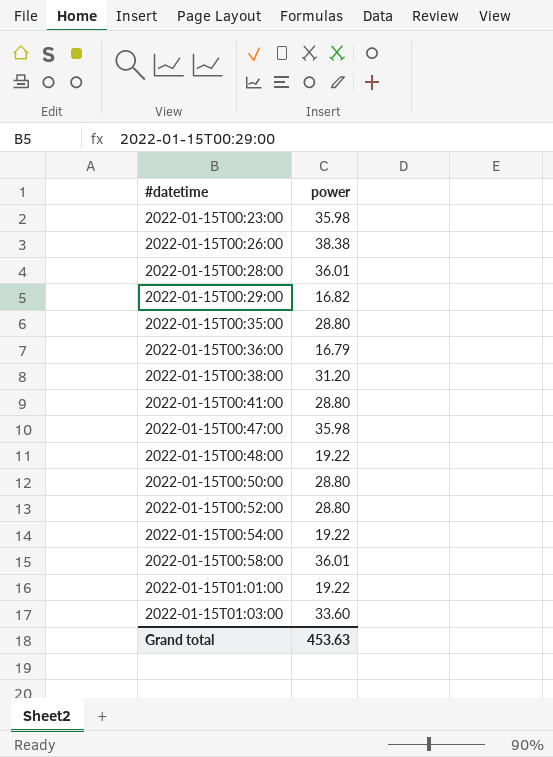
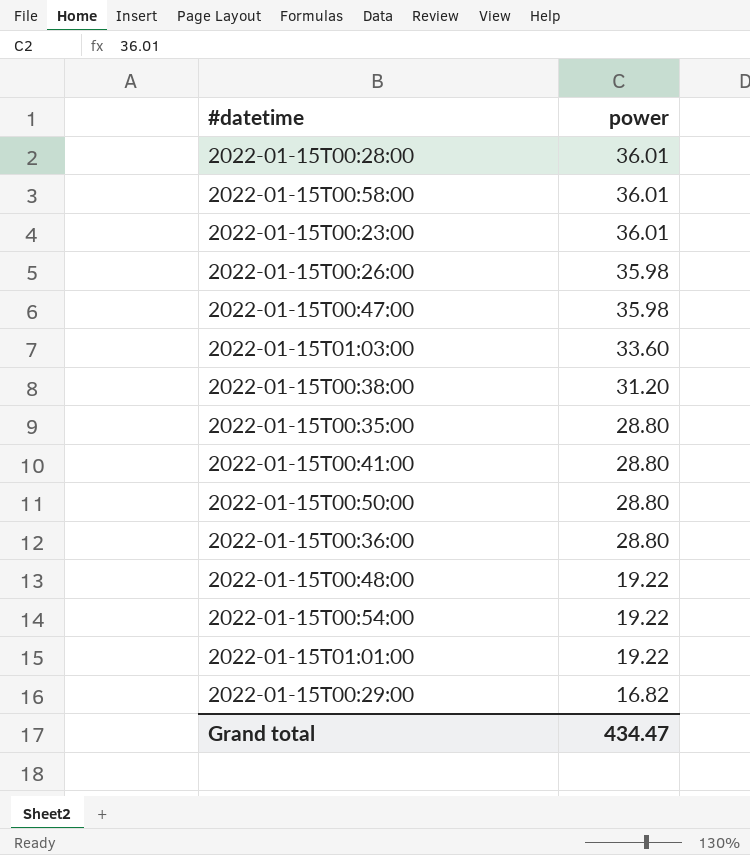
row order: #datetime ascending -> power descending
row 2022-01-15T00:52:00: 28.80 -> none
2022-01-15T00:23:00 | power: 35.98 -> 36.01
2022-01-15T00:26:00 | power: 38.38 -> 35.98
2022-01-15T00:36:00 | power: 16.79 -> 28.80
Grand total | power: 453.63 -> 434.47

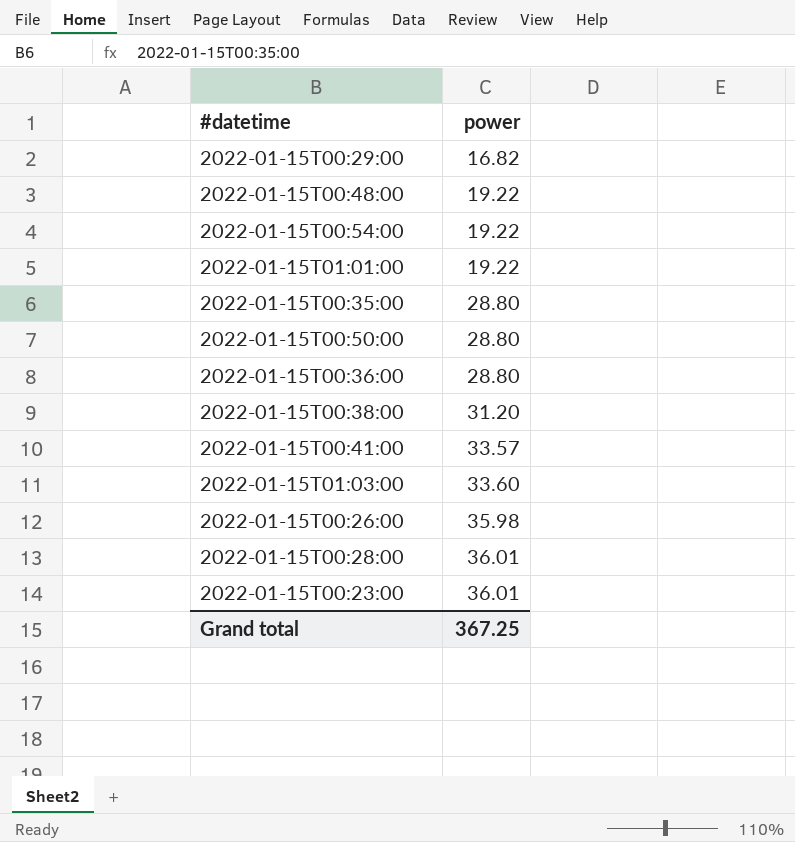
row order: power descending -> power ascending
row 2022-01-15T00:58:00: 36.01 -> none
row 2022-01-15T00:47:00: 35.98 -> none
2022-01-15T00:41:00 | power: 28.80 -> 33.57
Grand total | power: 434.47 -> 367.25

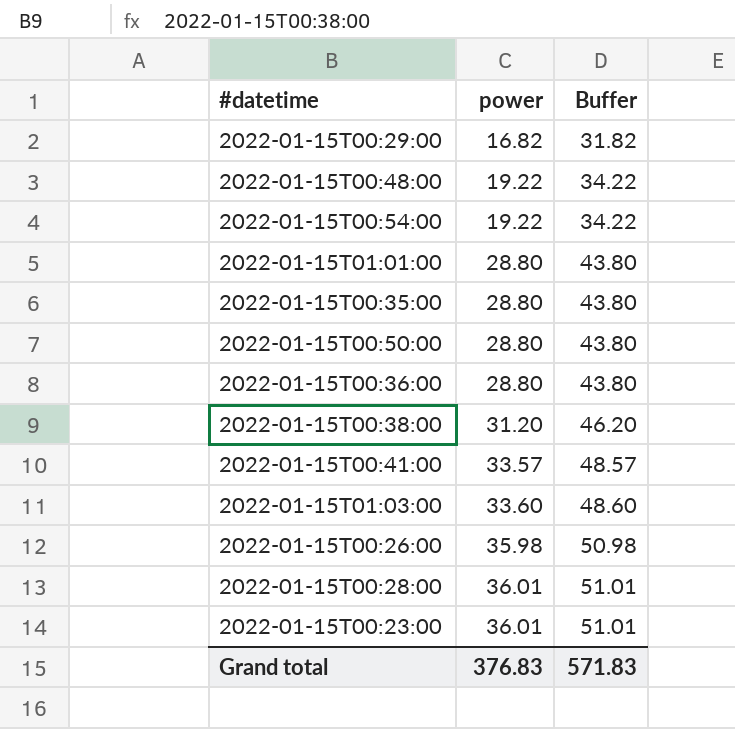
column Buffer | formula: none -> [power] + 15
2022-01-15T01:01:00 | power: 19.22 -> 28.80
Grand total | power: 367.25 -> 376.83

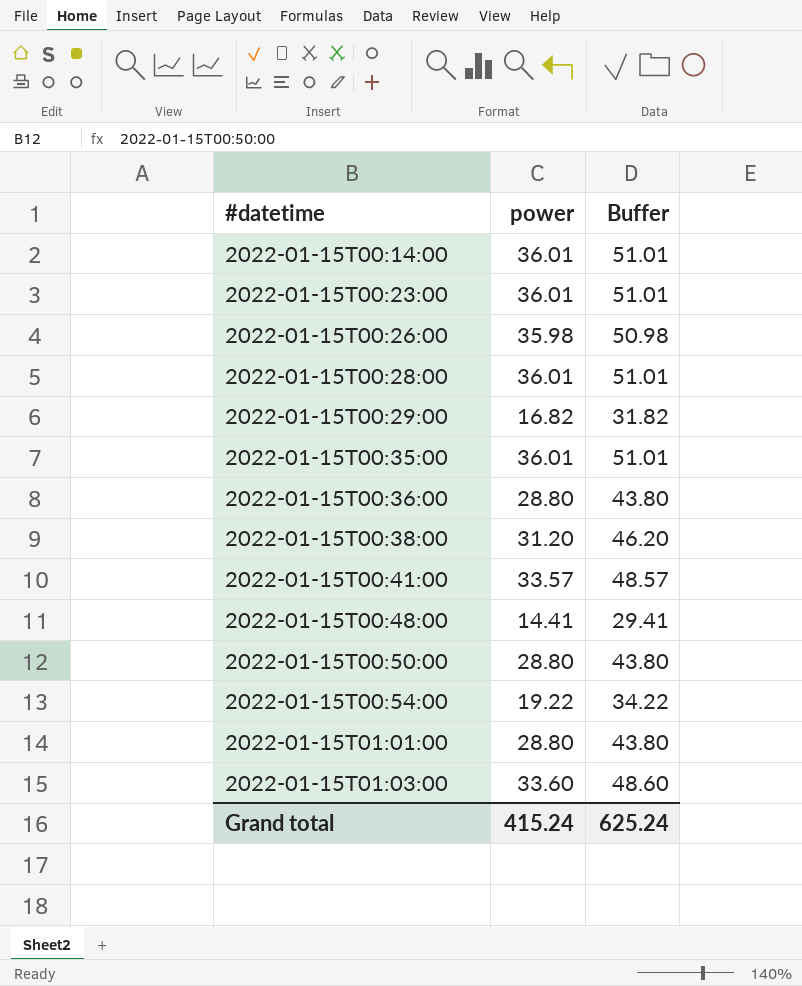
row order: power ascending -> #datetime ascending
row 2022-01-15T00:14:00: none -> 36.01 | 51.01
2022-01-15T00:35:00 | power: 28.80 -> 36.01
2022-01-15T00:35:00 | Buffer: 43.80 -> 51.01
2022-01-15T00:48:00 | power: 19.22 -> 14.41
2022-01-15T00:48:00 | Buffer: 34.22 -> 29.41
Grand total | power: 376.83 -> 415.24
Grand total | Buffer: 571.83 -> 625.24

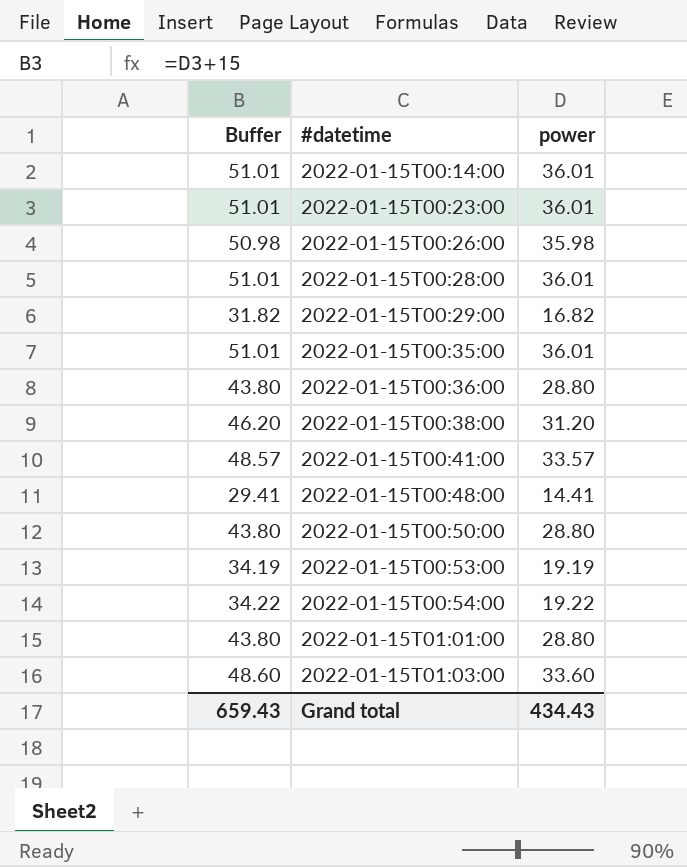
column Buffer | position: 3 -> 1
row 2022-01-15T00:53:00: none -> 34.19 | 19.19
Grand total | Buffer: 625.24 -> 659.43
Grand total | power: 415.24 -> 434.43

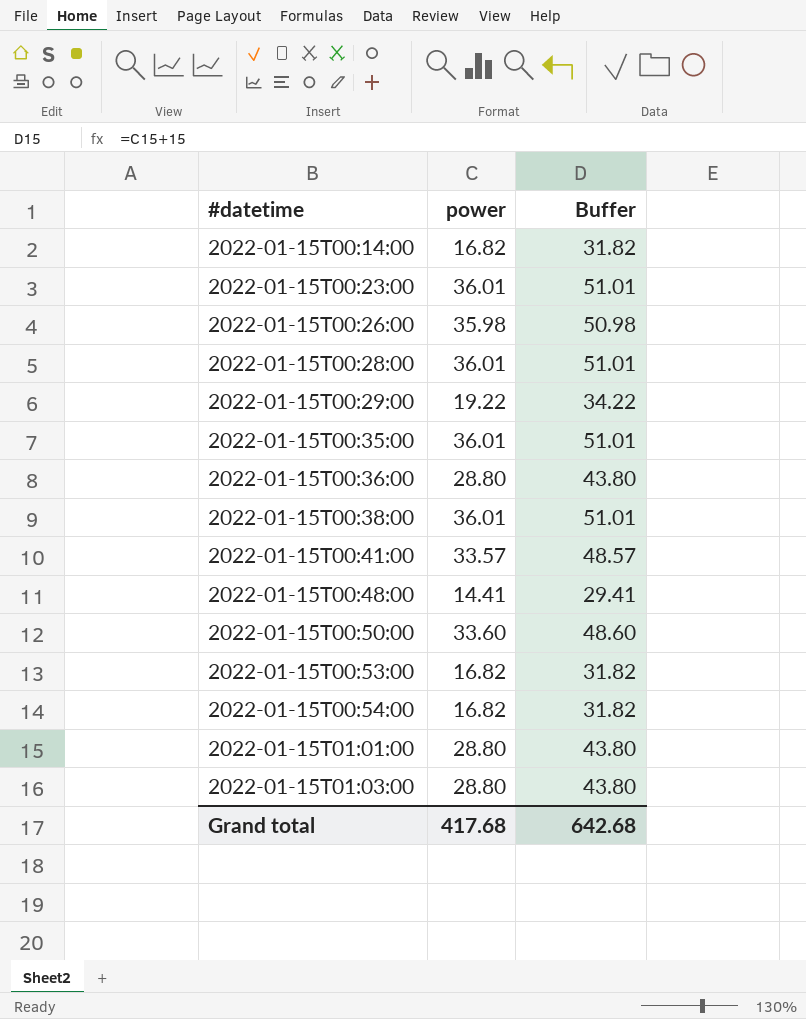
column Buffer | position: 1 -> 3
2022-01-15T00:14:00 | power: 36.01 -> 16.82
2022-01-15T00:14:00 | Buffer: 51.01 -> 31.82
2022-01-15T00:29:00 | power: 16.82 -> 19.22
2022-01-15T00:29:00 | Buffer: 31.82 -> 34.22
2022-01-15T00:38:00 | power: 31.20 -> 36.01
2022-01-15T00:38:00 | Buffer: 46.20 -> 51.01
2022-01-15T00:50:00 | power: 28.80 -> 33.60
2022-01-15T00:50:00 | Buffer: 43.80 -> 48.60
2022-01-15T00:53:00 | power: 19.19 -> 16.82
2022-01-15T00:53:00 | Buffer: 34.19 -> 31.82
2022-01-15T00:54:00 | power: 19.22 -> 16.82
2022-01-15T00:54:00 | Buffer: 34.22 -> 31.82
2022-01-15T01:03:00 | power: 33.60 -> 28.80
2022-01-15T01:03:00 | Buffer: 48.60 -> 43.80
Grand total | power: 434.43 -> 417.68
Grand total | Buffer: 659.43 -> 642.68

